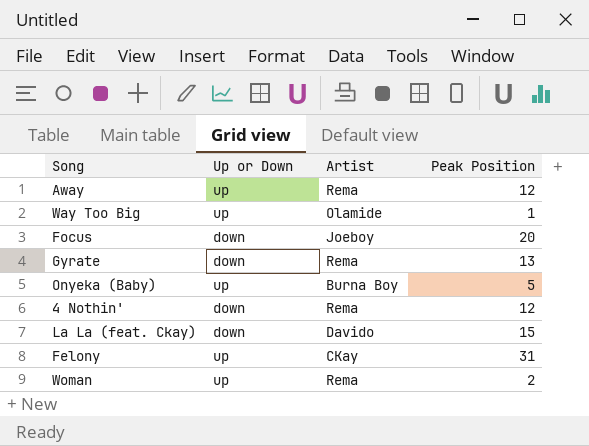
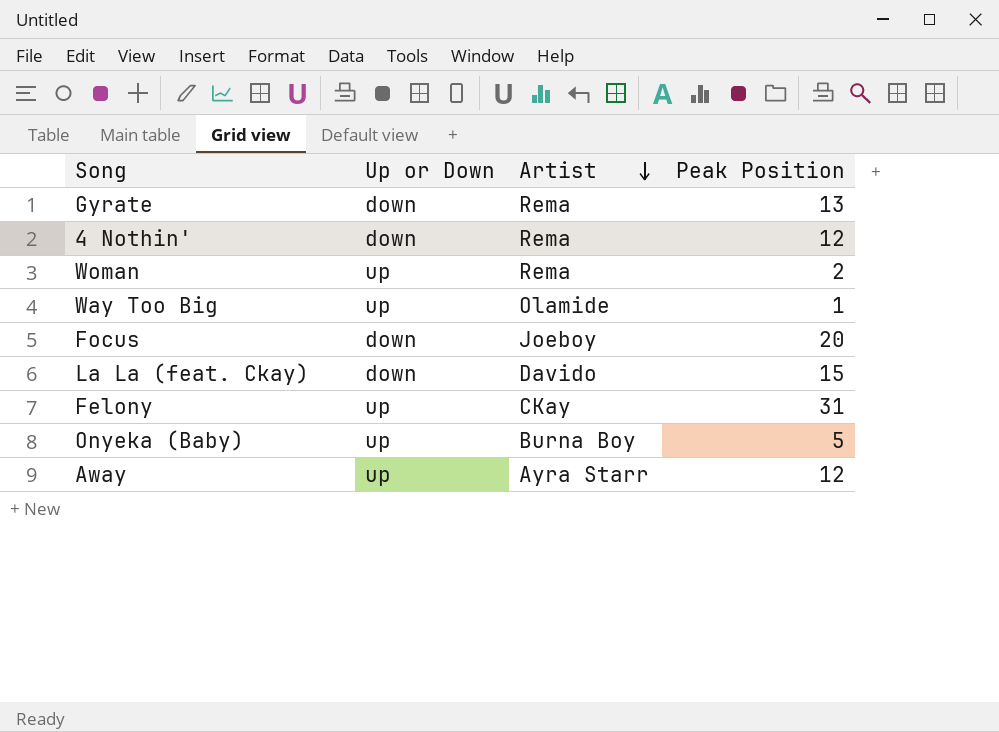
row order: none -> Artist descending
Away | Artist: Rema -> Ayra Starr

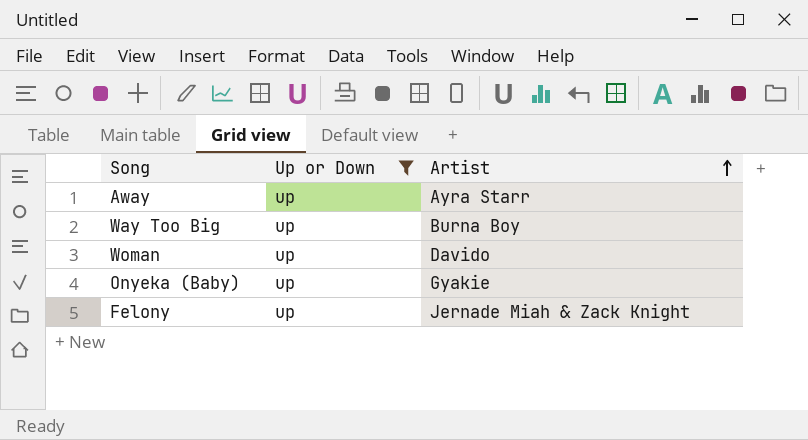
filter: none -> Up or Down = up
row order: Artist descending -> Artist ascending
column Peak Position | position: 4 -> none
Way Too Big | Artist: Olamide -> Burna Boy
Woman | Artist: Rema -> Davido
Onyeka (Baby) | Artist: Burna Boy -> Gyakie
Felony | Artist: CKay -> Jernade Miah & Zack Knight

